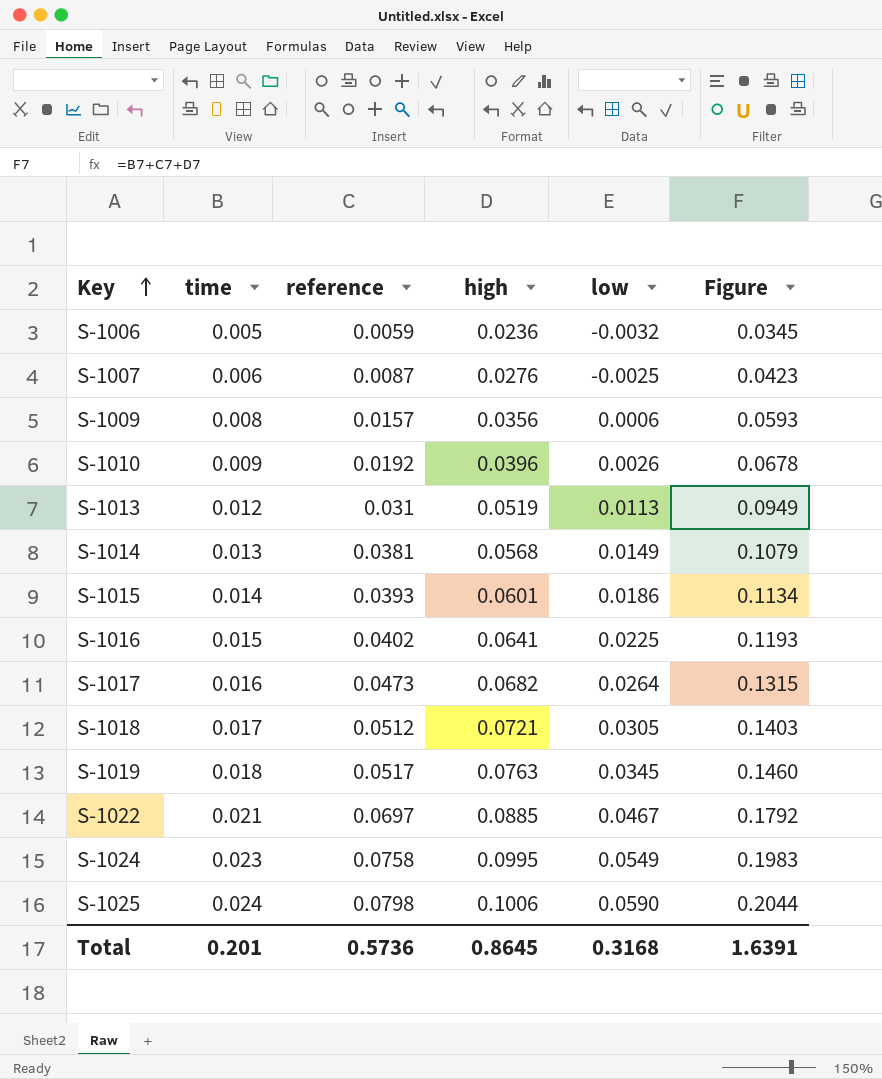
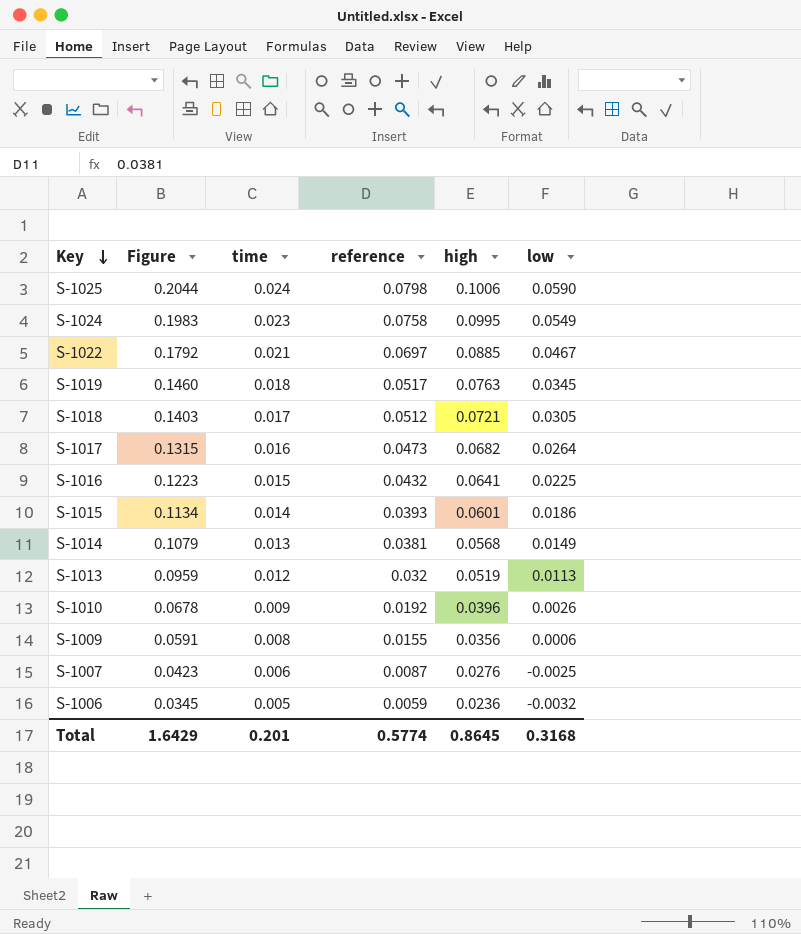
row order: Key ascending -> Key descending
column Figure | position: 6 -> 2
S-1016 | Figure: 0.1193 -> 0.1223
S-1016 | reference: 0.0402 -> 0.0432
S-1013 | Figure: 0.0949 -> 0.0959
S-1013 | reference: 0.031 -> 0.032
S-1009 | Figure: 0.0593 -> 0.0591
S-1009 | reference: 0.0157 -> 0.0155
Total | Figure: 1.6391 -> 1.6429
Total | reference: 0.5736 -> 0.5774

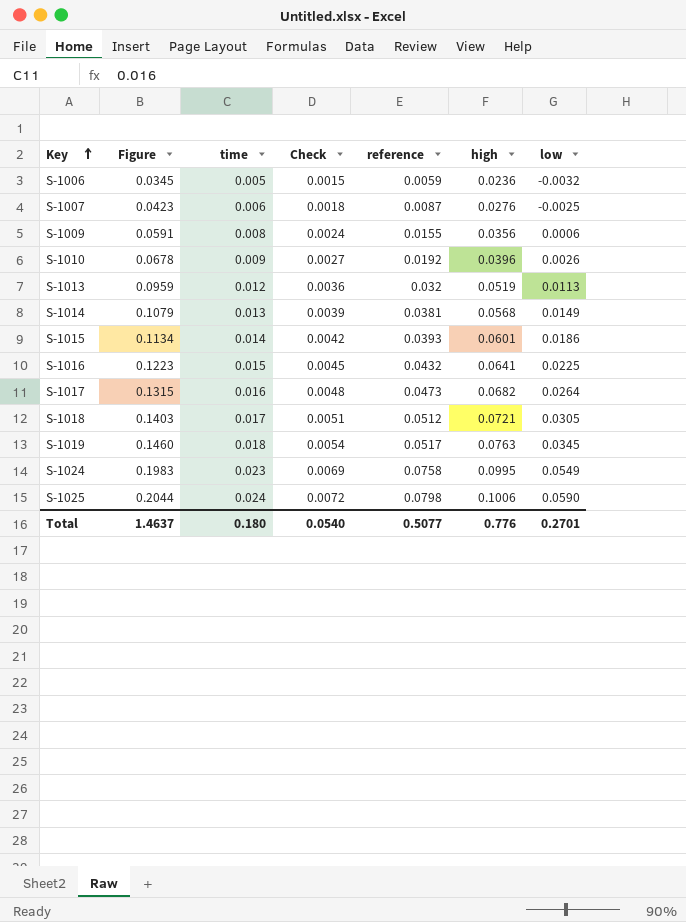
row order: Key descending -> Key ascending
column Check | formula: none -> [time] * 0.3
row S-1022: 0.1792 | 0.021 | 0.0697 | 0.0885 | 0.0467 -> none
Total | Figure: 1.6429 -> 1.4637
Total | time: 0.201 -> 0.180
Total | reference: 0.5774 -> 0.5077
Total | high: 0.8645 -> 0.776
Total | low: 0.3168 -> 0.2701

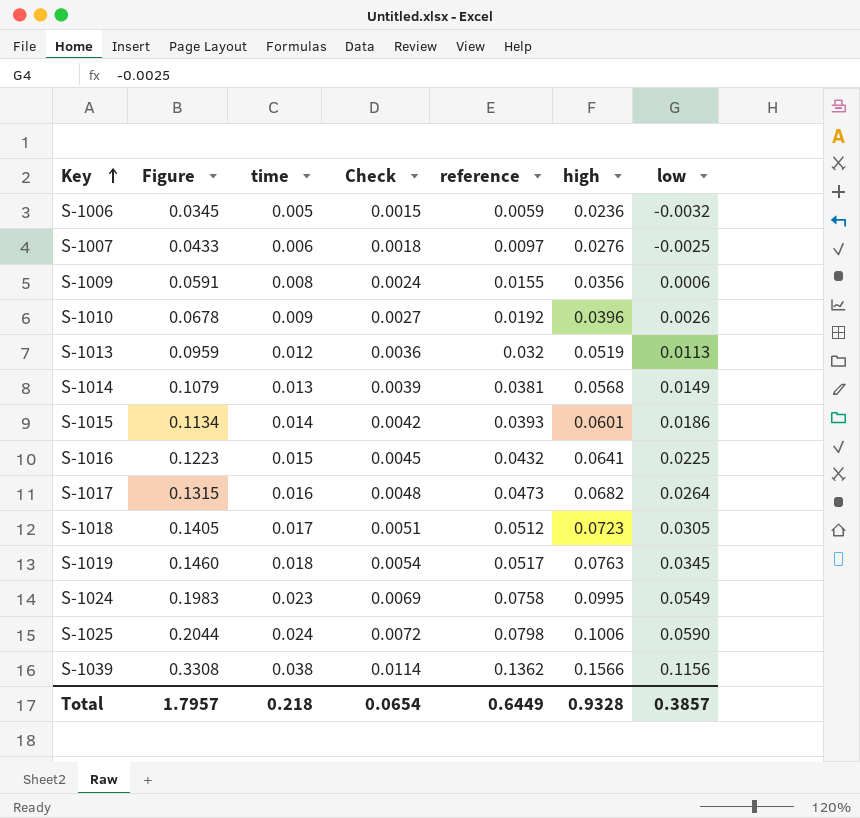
S-1007 | Figure: 0.0423 -> 0.0433
S-1007 | reference: 0.0087 -> 0.0097
S-1018 | Figure: 0.1403 -> 0.1405
S-1018 | high: 0.0721 -> 0.0723
row S-1039: none -> 0.3308 | 0.038 | 0.0114 | 0.1362 | 0.1566 | 0.1156
Total | Figure: 1.4637 -> 1.7957
Total | time: 0.180 -> 0.218
Total | Check: 0.0540 -> 0.0654
Total | reference: 0.5077 -> 0.6449
Total | high: 0.776 -> 0.9328
Total | low: 0.2701 -> 0.3857

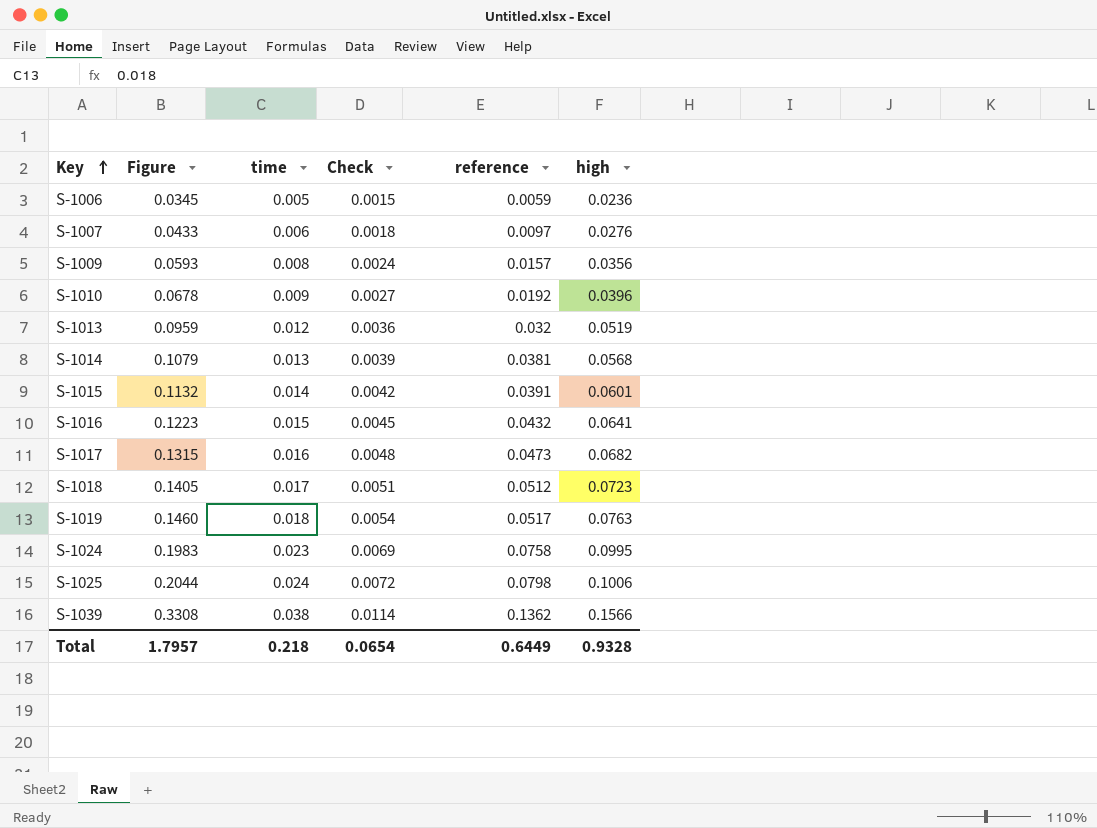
column low | position: 7 -> none
S-1009 | Figure: 0.0591 -> 0.0593
S-1009 | reference: 0.0155 -> 0.0157
S-1015 | Figure: 0.1134 -> 0.1132
S-1015 | reference: 0.0393 -> 0.0391

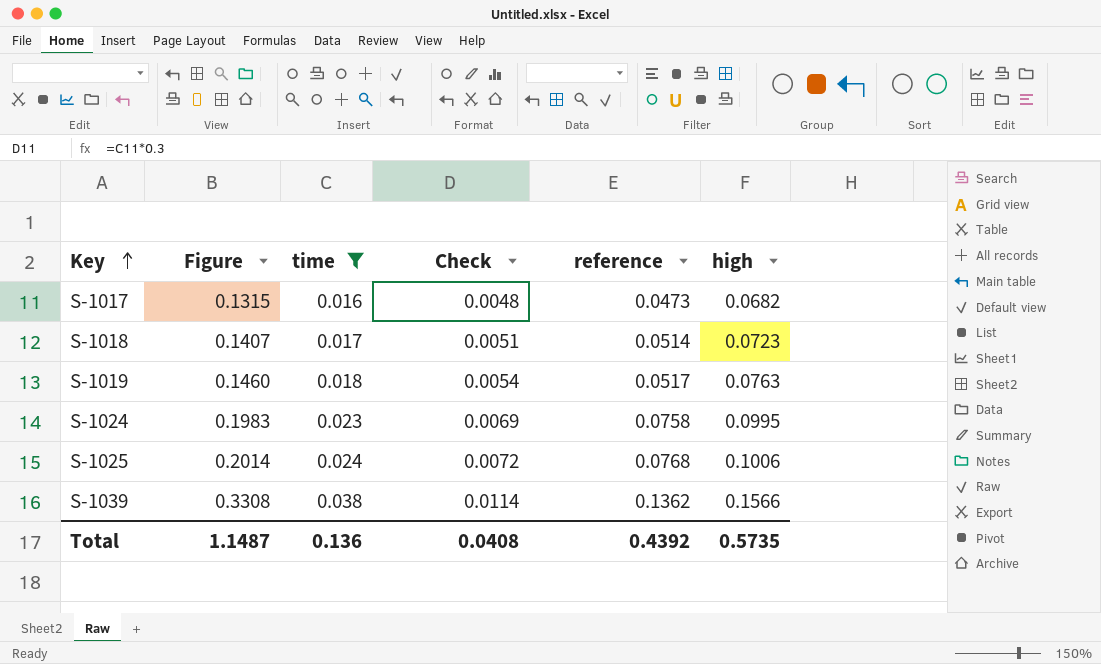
filter: none -> time >= 0.016
S-1018 | Figure: 0.1405 -> 0.1407
S-1018 | reference: 0.0512 -> 0.0514
S-1025 | Figure: 0.2044 -> 0.2014
S-1025 | reference: 0.0798 -> 0.0768
Total | Figure: 1.7957 -> 1.1487
Total | time: 0.218 -> 0.136
Total | Check: 0.0654 -> 0.0408
Total | reference: 0.6449 -> 0.4392
Total | high: 0.9328 -> 0.5735

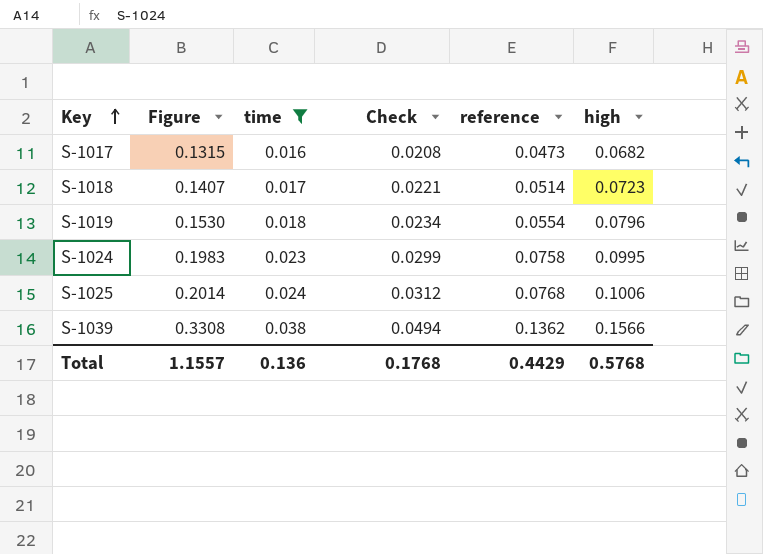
column Check | formula: [time] * 0.3 -> [time] * 1.3
S-1019 | Figure: 0.1460 -> 0.1530
S-1019 | reference: 0.0517 -> 0.0554
S-1019 | high: 0.0763 -> 0.0796
Total | Figure: 1.1487 -> 1.1557
Total | Check: 0.0408 -> 0.1768
Total | reference: 0.4392 -> 0.4429
Total | high: 0.5735 -> 0.5768

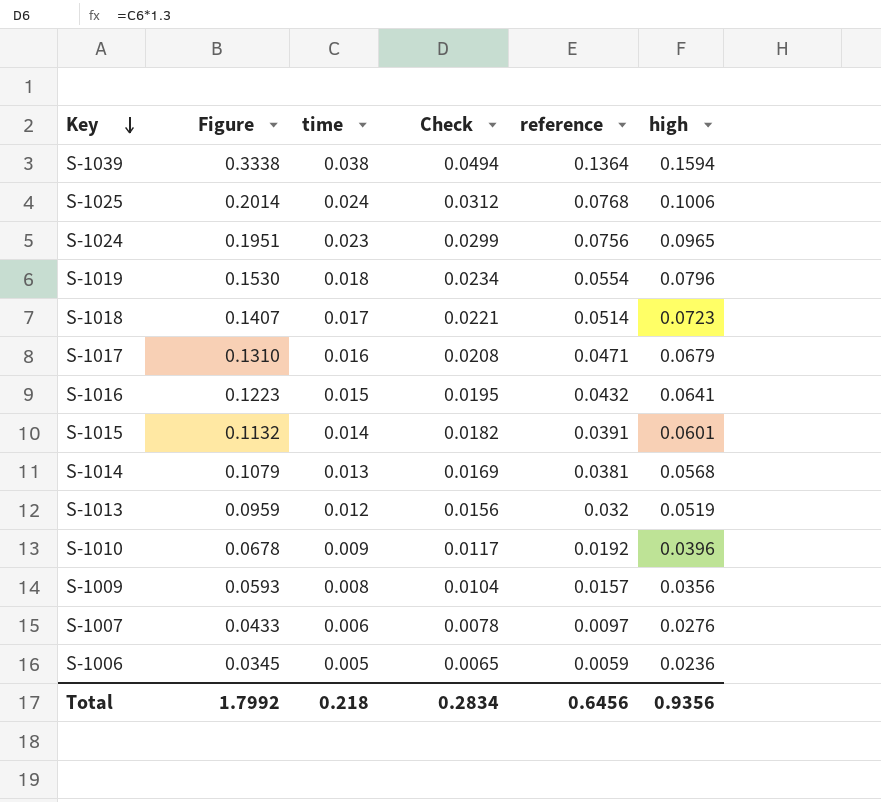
filter: time >= 0.016 -> none
row order: Key ascending -> Key descending
S-1039 | Figure: 0.3308 -> 0.3338
S-1039 | reference: 0.1362 -> 0.1364
S-1039 | high: 0.1566 -> 0.1594
S-1024 | Figure: 0.1983 -> 0.1951
S-1024 | reference: 0.0758 -> 0.0756
S-1024 | high: 0.0995 -> 0.0965
S-1017 | Figure: 0.1315 -> 0.1310
S-1017 | reference: 0.0473 -> 0.0471
S-1017 | high: 0.0682 -> 0.0679
Total | Figure: 1.1557 -> 1.7992
Total | time: 0.136 -> 0.218
Total | Check: 0.1768 -> 0.2834
Total | reference: 0.4429 -> 0.6456
Total | high: 0.5768 -> 0.9356

